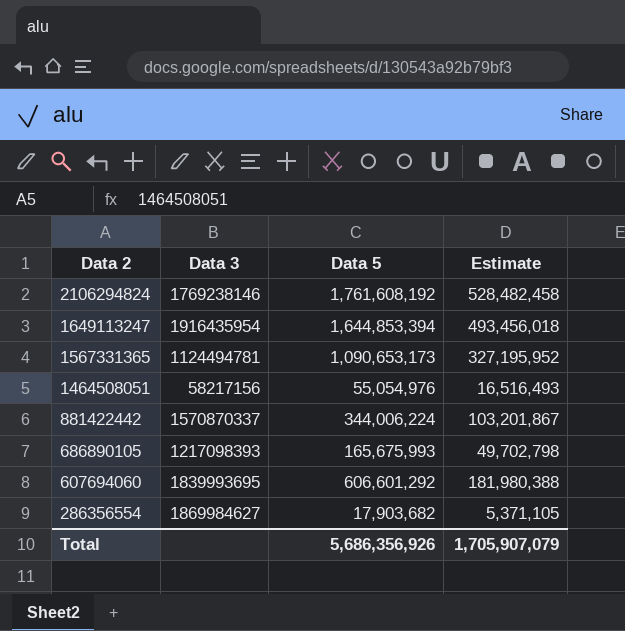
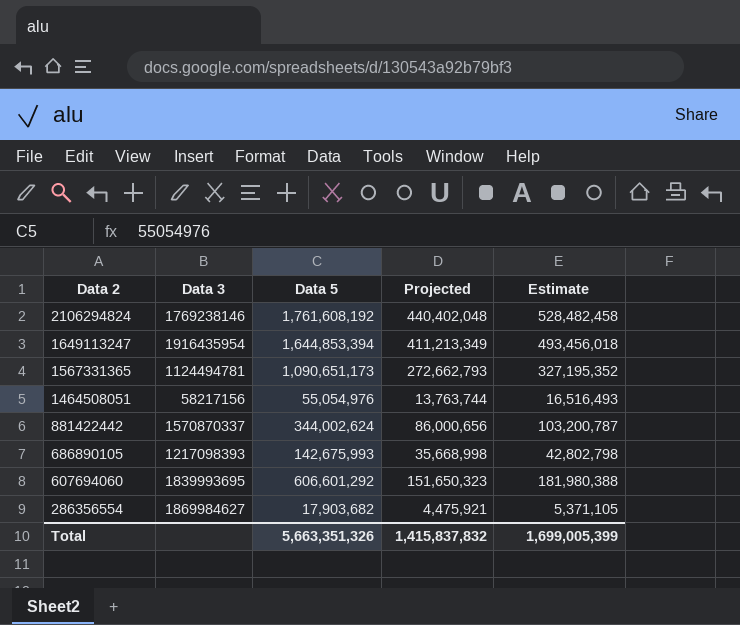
column Projected | formula: none -> [Data 5] * 0.25
1567331365 | Data 5: 1,090,653,173 -> 1,090,651,173
1567331365 | Estimate: 327,195,952 -> 327,195,352
881422442 | Data 5: 344,006,224 -> 344,002,624
881422442 | Estimate: 103,201,867 -> 103,200,787
686890105 | Data 5: 165,675,993 -> 142,675,993
686890105 | Estimate: 49,702,798 -> 42,802,798
Total | Data 5: 5,686,356,926 -> 5,663,351,326
Total | Estimate: 1,705,907,079 -> 1,699,005,399

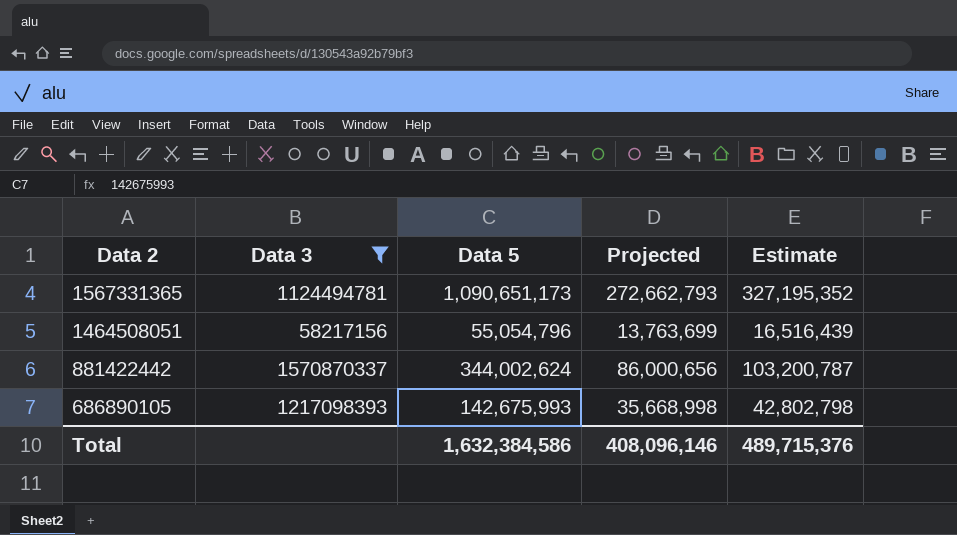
filter: none -> Data 3 <= 1570870337
1464508051 | Data 5: 55,054,976 -> 55,054,796
1464508051 | Projected: 13,763,744 -> 13,763,699
1464508051 | Estimate: 16,516,493 -> 16,516,439
Total | Data 5: 5,663,351,326 -> 1,632,384,586
Total | Projected: 1,415,837,832 -> 408,096,146
Total | Estimate: 1,699,005,399 -> 489,715,376

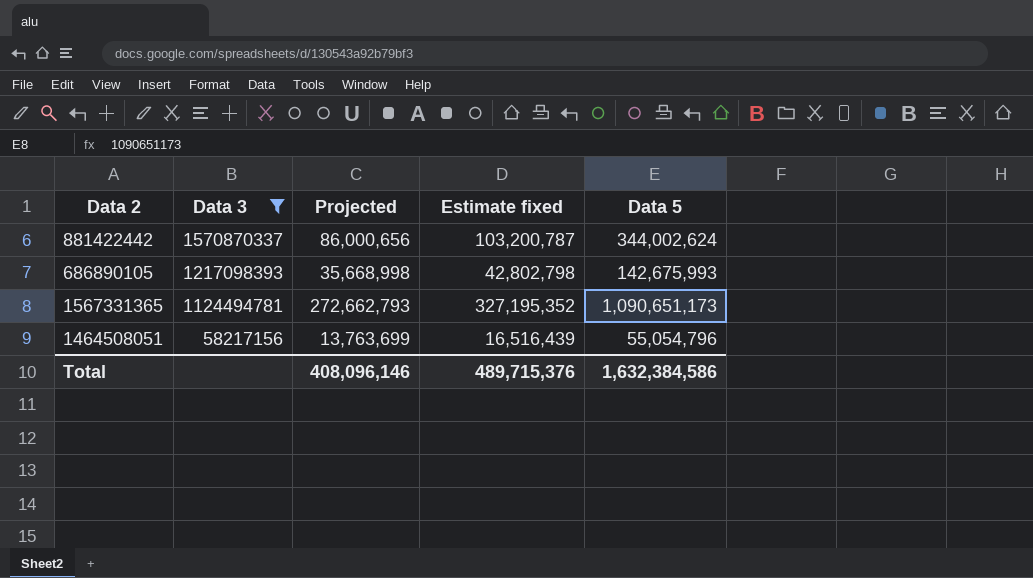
row order: Data 2 descending -> Data 3 descending
column name: Estimate -> Estimate fixed
column Data 5 | position: 3 -> 5

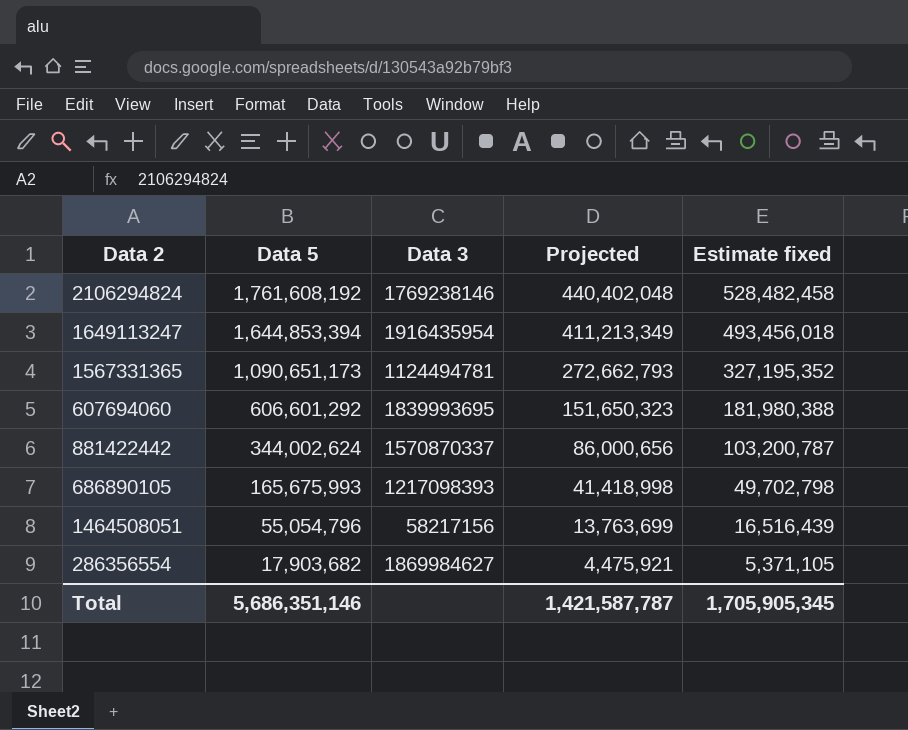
filter: Data 3 <= 1570870337 -> none
row order: Data 3 descending -> Data 5 descending
column Data 5 | position: 5 -> 2
686890105 | Data 5: 142,675,993 -> 165,675,993
686890105 | Projected: 35,668,998 -> 41,418,998
686890105 | Estimate fixed: 42,802,798 -> 49,702,798
Total | Data 5: 1,632,384,586 -> 5,686,351,146
Total | Projected: 408,096,146 -> 1,421,587,787
Total | Estimate fixed: 489,715,376 -> 1,705,905,345

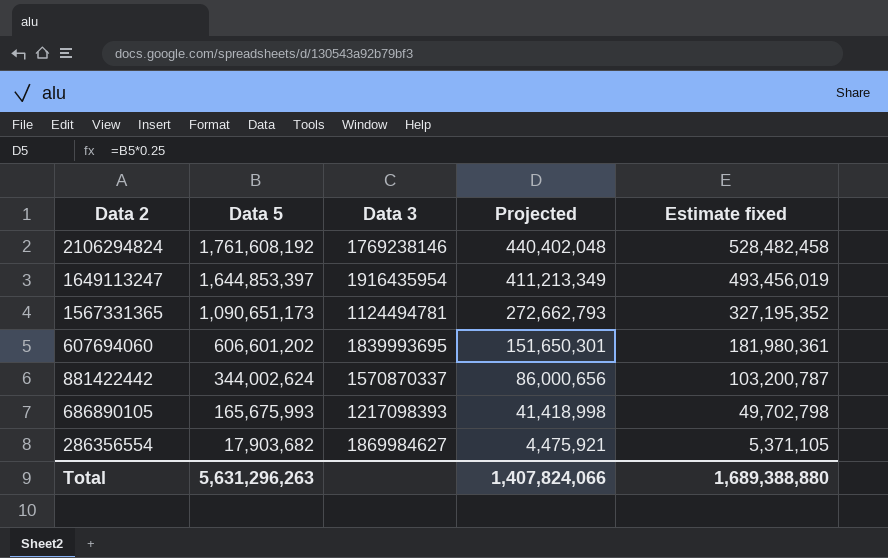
row 1464508051: 55,054,796 | 58217156 | 13,763,699 | 16,516,439 -> none
1649113247 | Data 5: 1,644,853,394 -> 1,644,853,397
1649113247 | Estimate fixed: 493,456,018 -> 493,456,019
607694060 | Data 5: 606,601,292 -> 606,601,202
607694060 | Projected: 151,650,323 -> 151,650,301
607694060 | Estimate fixed: 181,980,388 -> 181,980,361
Total | Data 5: 5,686,351,146 -> 5,631,296,263
Total | Projected: 1,421,587,787 -> 1,407,824,066
Total | Estimate fixed: 1,705,905,345 -> 1,689,388,880

